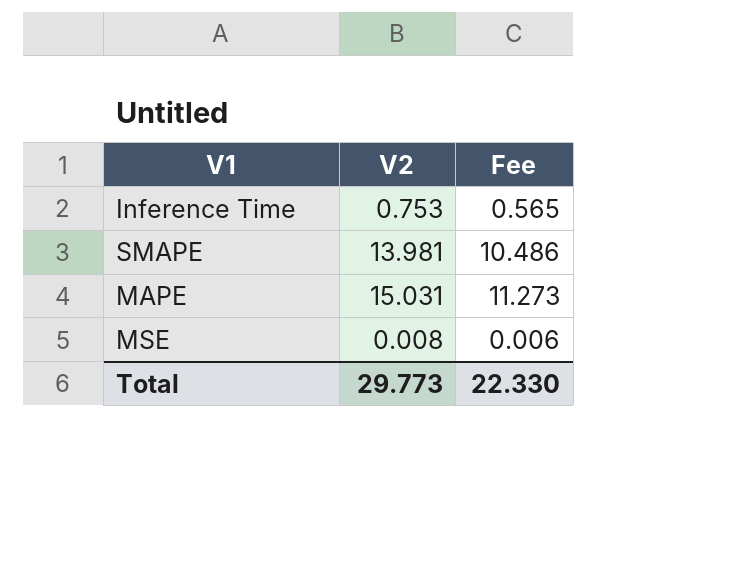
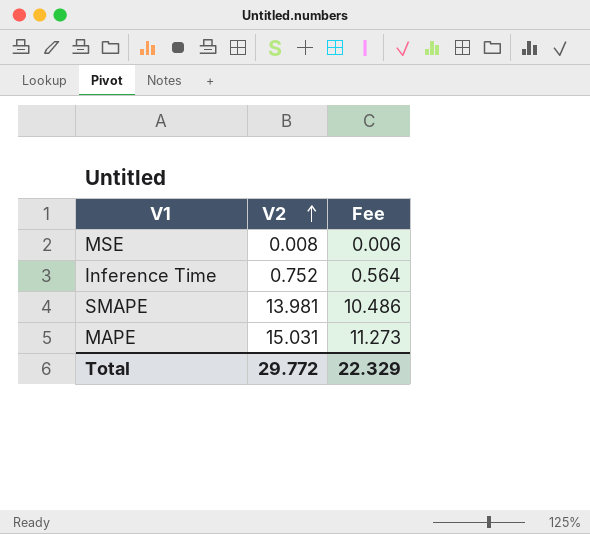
row order: none -> V2 ascending
Inference Time | V2: 0.753 -> 0.752
Inference Time | Fee: 0.565 -> 0.564
Total | V2: 29.773 -> 29.772
Total | Fee: 22.330 -> 22.329

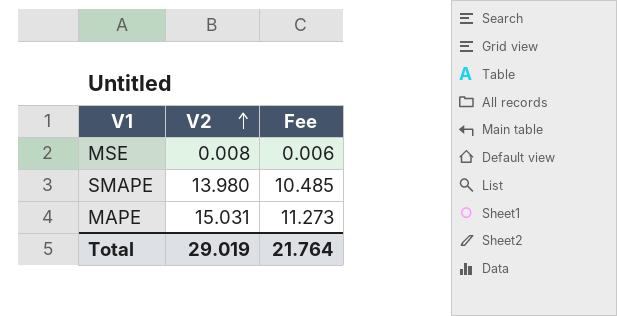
row Inference Time: 0.752 | 0.564 -> none
SMAPE | V2: 13.981 -> 13.980
SMAPE | Fee: 10.486 -> 10.485
Total | V2: 29.772 -> 29.019
Total | Fee: 22.329 -> 21.764

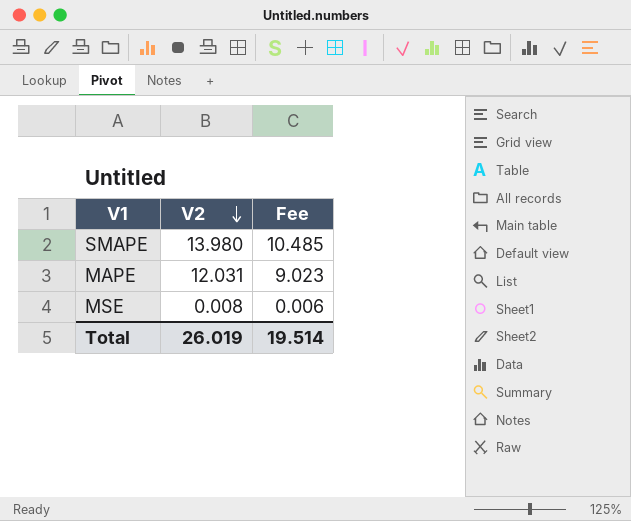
row order: V2 ascending -> V2 descending
MAPE | V2: 15.031 -> 12.031
MAPE | Fee: 11.273 -> 9.023
Total | V2: 29.019 -> 26.019
Total | Fee: 21.764 -> 19.514

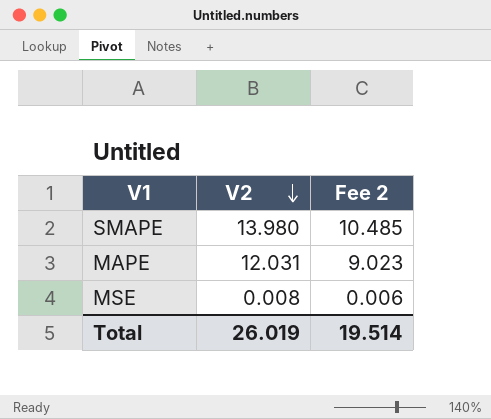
column name: Fee -> Fee 2

